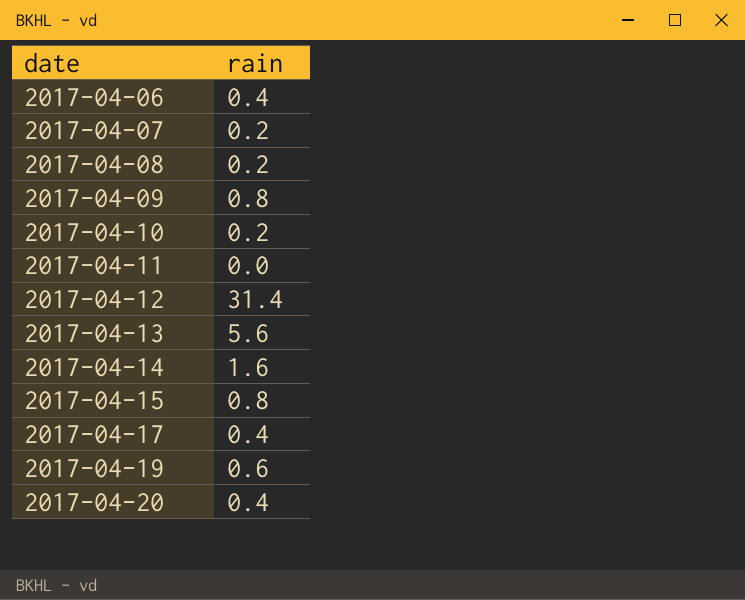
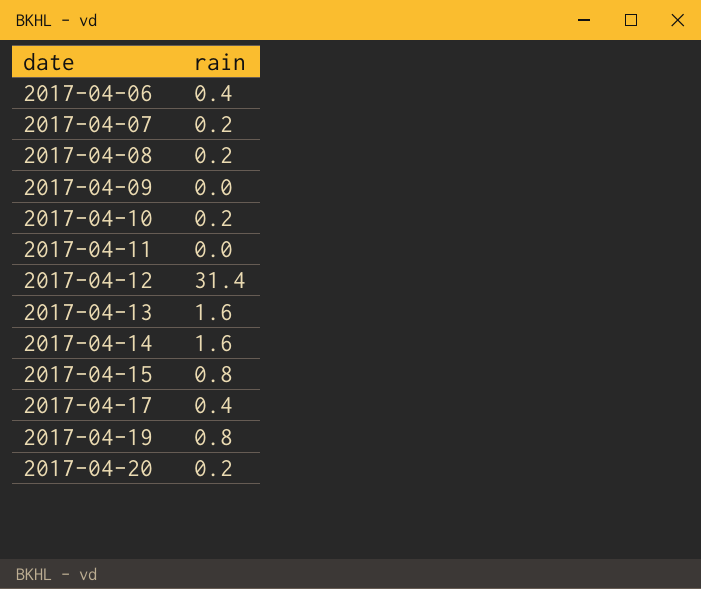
2017-04-09 | rain: 0.8 -> 0.0
2017-04-13 | rain: 5.6 -> 1.6
2017-04-19 | rain: 0.6 -> 0.8
2017-04-20 | rain: 0.4 -> 0.2

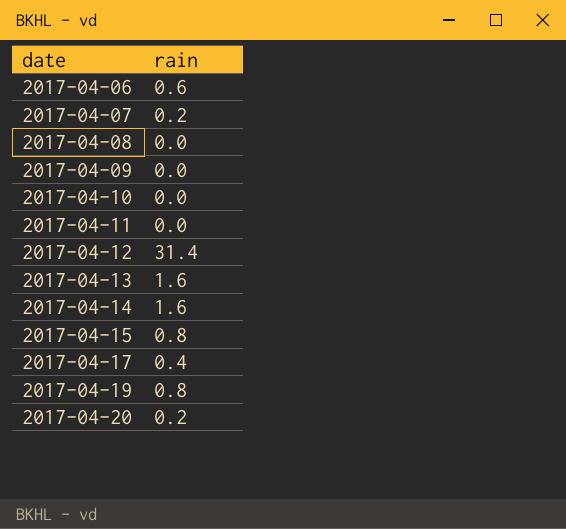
2017-04-06 | rain: 0.4 -> 0.6
2017-04-08 | rain: 0.2 -> 0.0
2017-04-10 | rain: 0.2 -> 0.0

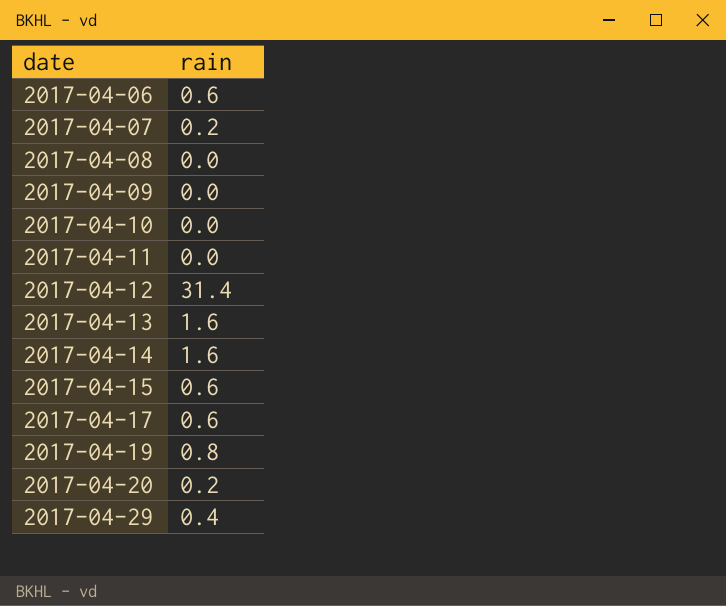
2017-04-15 | rain: 0.8 -> 0.6
2017-04-17 | rain: 0.4 -> 0.6
row 2017-04-29: none -> 0.4

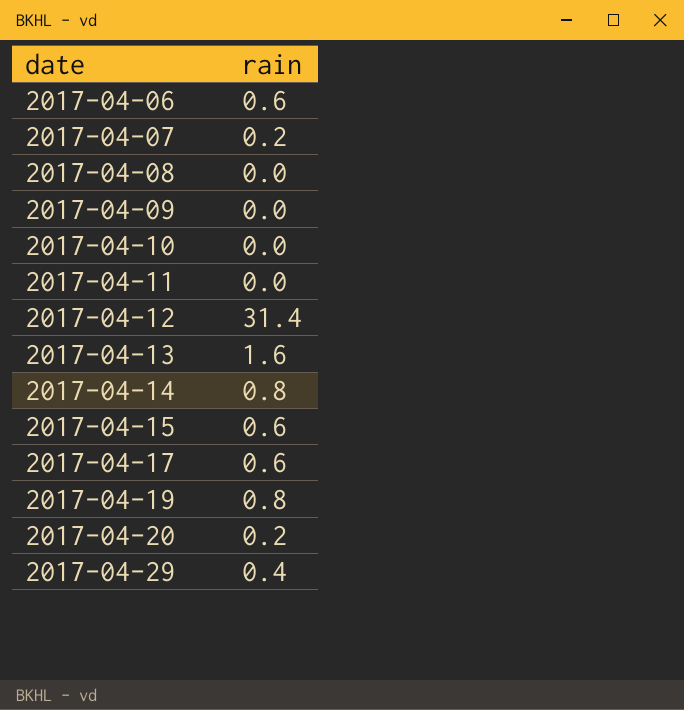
2017-04-14 | rain: 1.6 -> 0.8

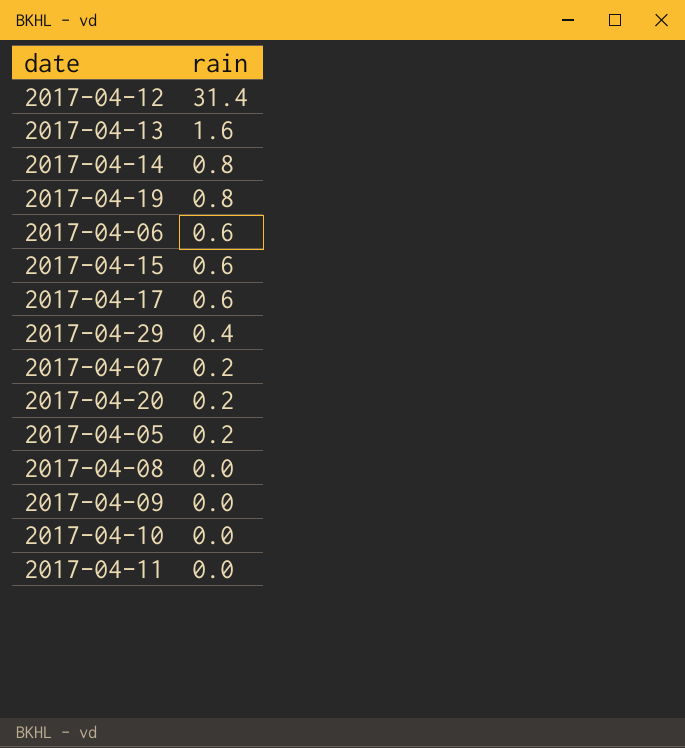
row order: date ascending -> rain descending
row 2017-04-05: none -> 0.2

